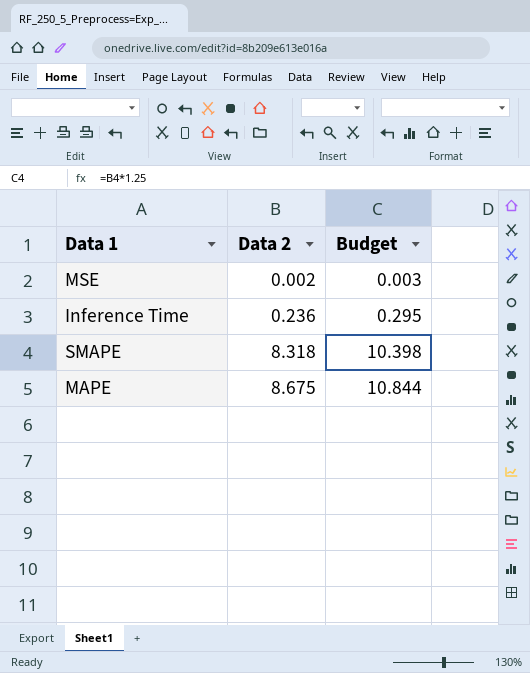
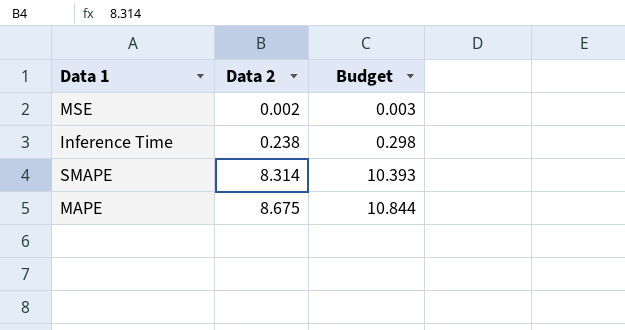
Inference Time | Data 2: 0.236 -> 0.238
Inference Time | Budget: 0.295 -> 0.298
SMAPE | Data 2: 8.318 -> 8.314
SMAPE | Budget: 10.398 -> 10.393

